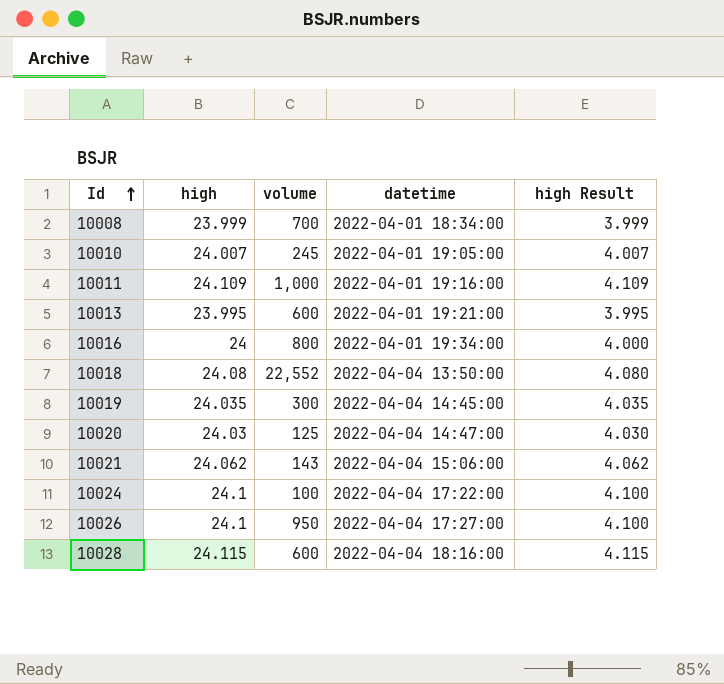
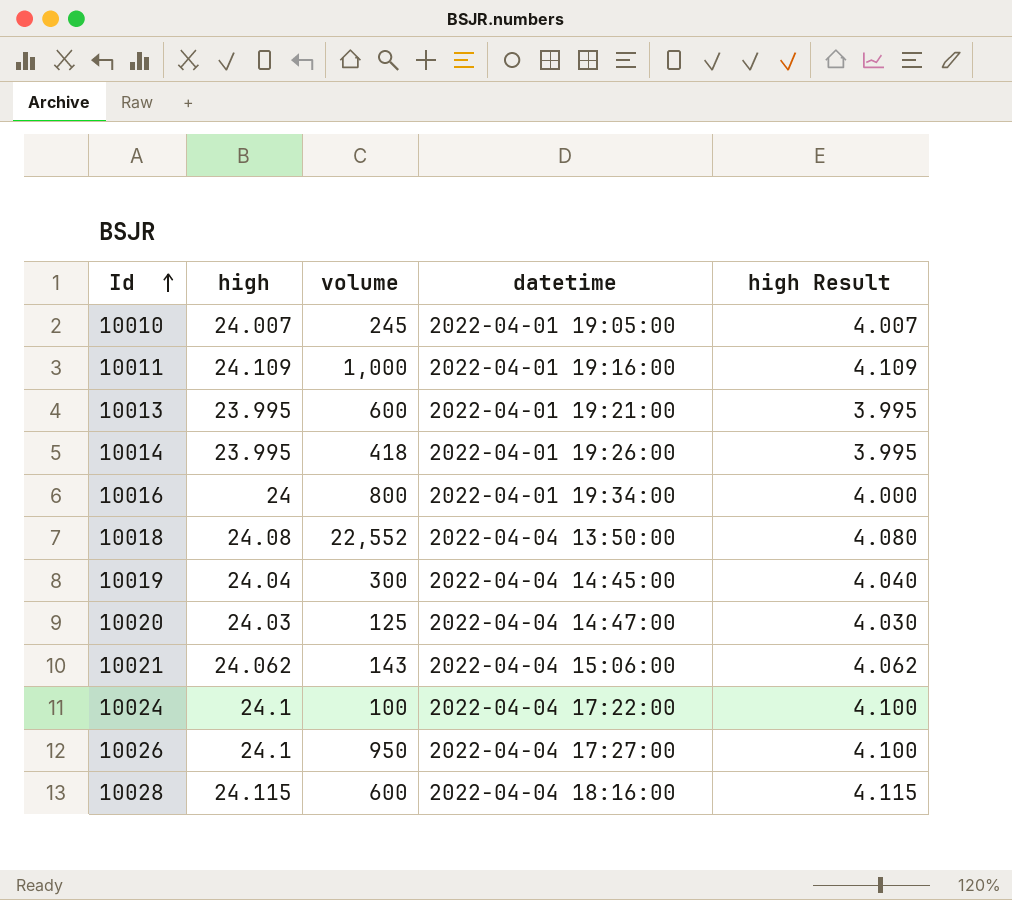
row 10008: 23.999 | 700 | 2022-04-01 18:34:00 | 3.999 -> none
row 10014: none -> 23.995 | 418 | 2022-04-01 19:26:00 | 3.995
10019 | high: 24.035 -> 24.04
10019 | high Result: 4.035 -> 4.040

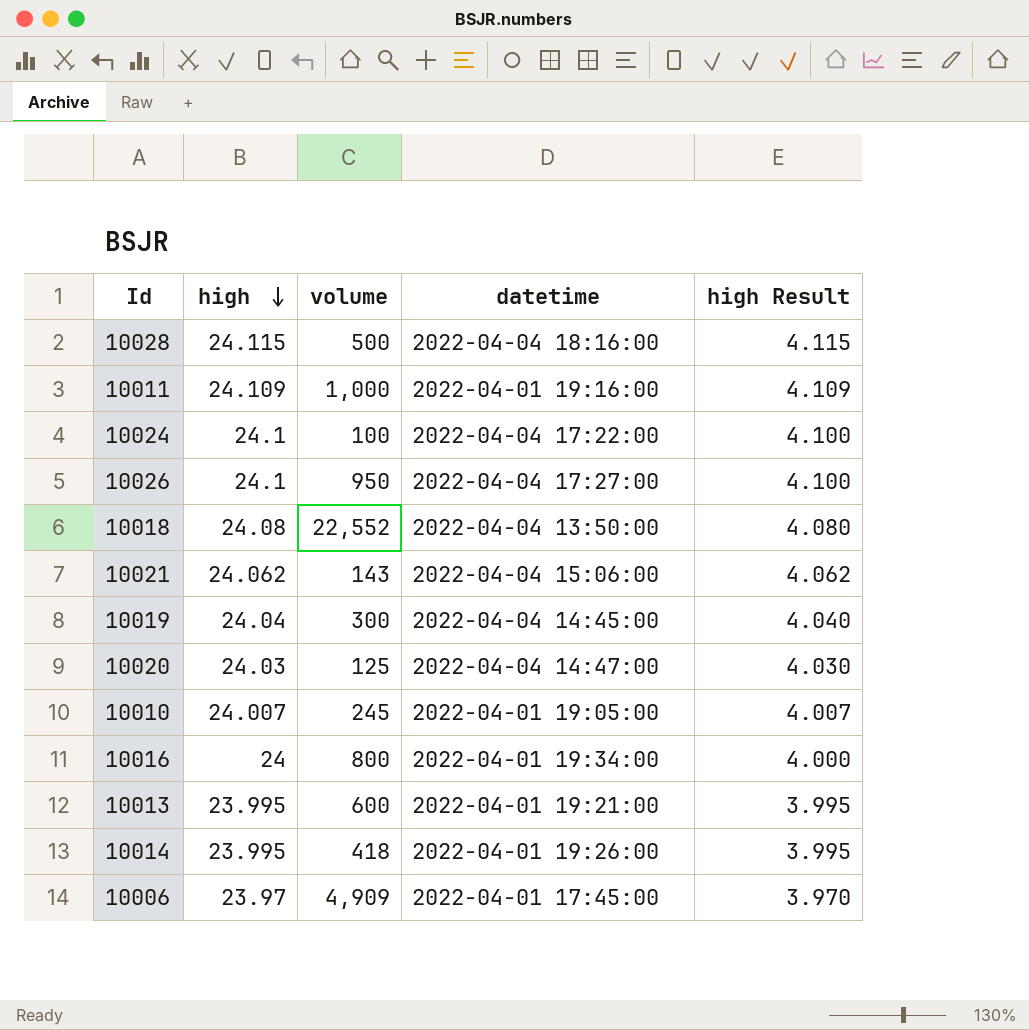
row order: Id ascending -> high descending
10028 | volume: 600 -> 500
row 10006: none -> 23.97 | 4,909 | 2022-04-01 17:45:00 | 3.970

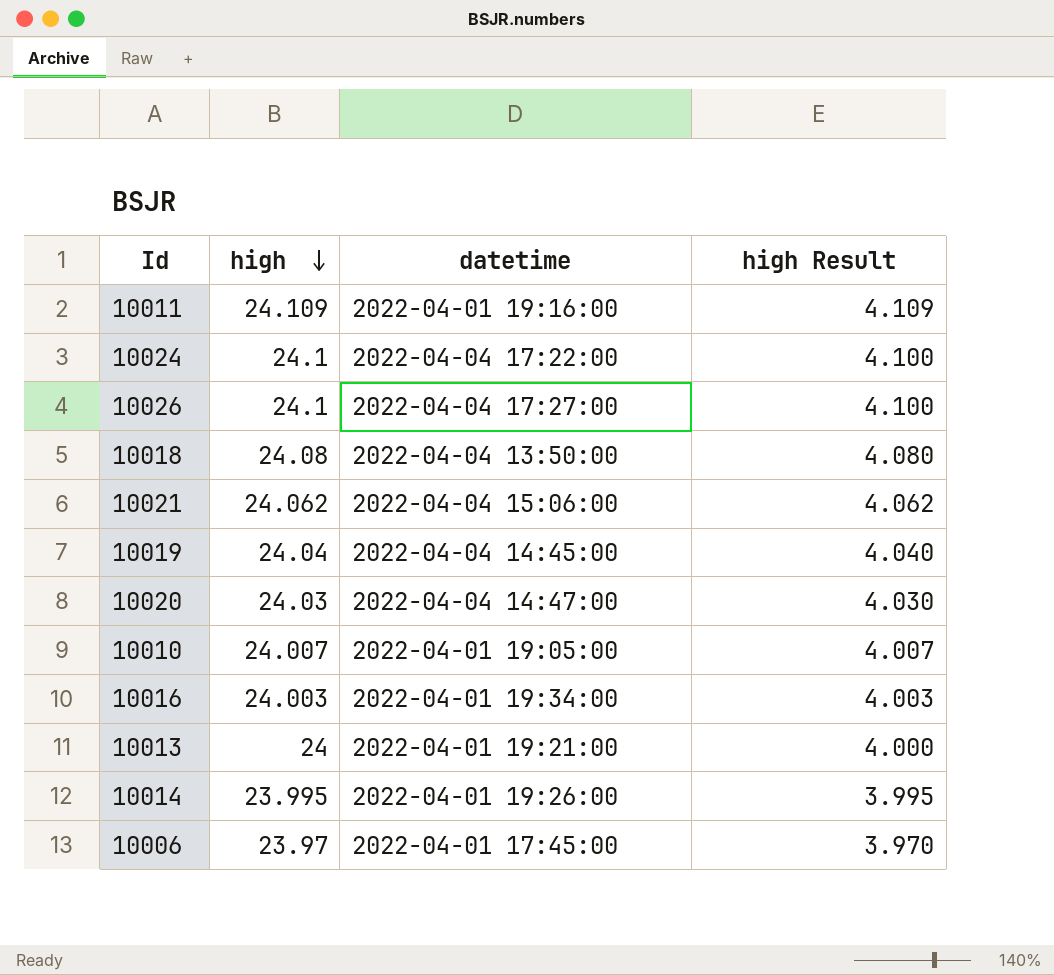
column volume | position: 3 -> none
row 10028: 24.115 | 500 | 2022-04-04 18:16:00 | 4.115 -> none
10016 | high: 24 -> 24.003
10016 | high Result: 4.000 -> 4.003
10013 | high: 23.995 -> 24
10013 | high Result: 3.995 -> 4.000

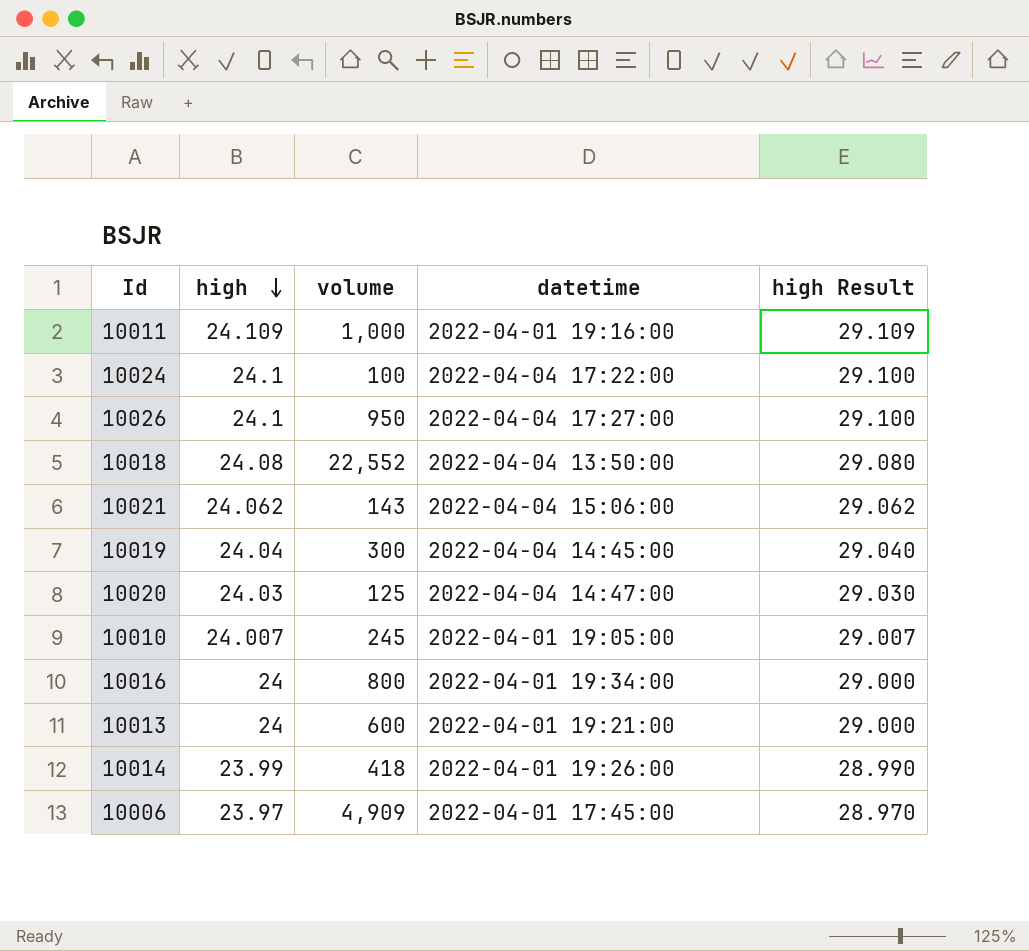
column volume | position: none -> 3
column high Result | formula: [high] - 20 -> [high] + 5
10016 | high: 24.003 -> 24
10014 | high: 23.995 -> 23.99

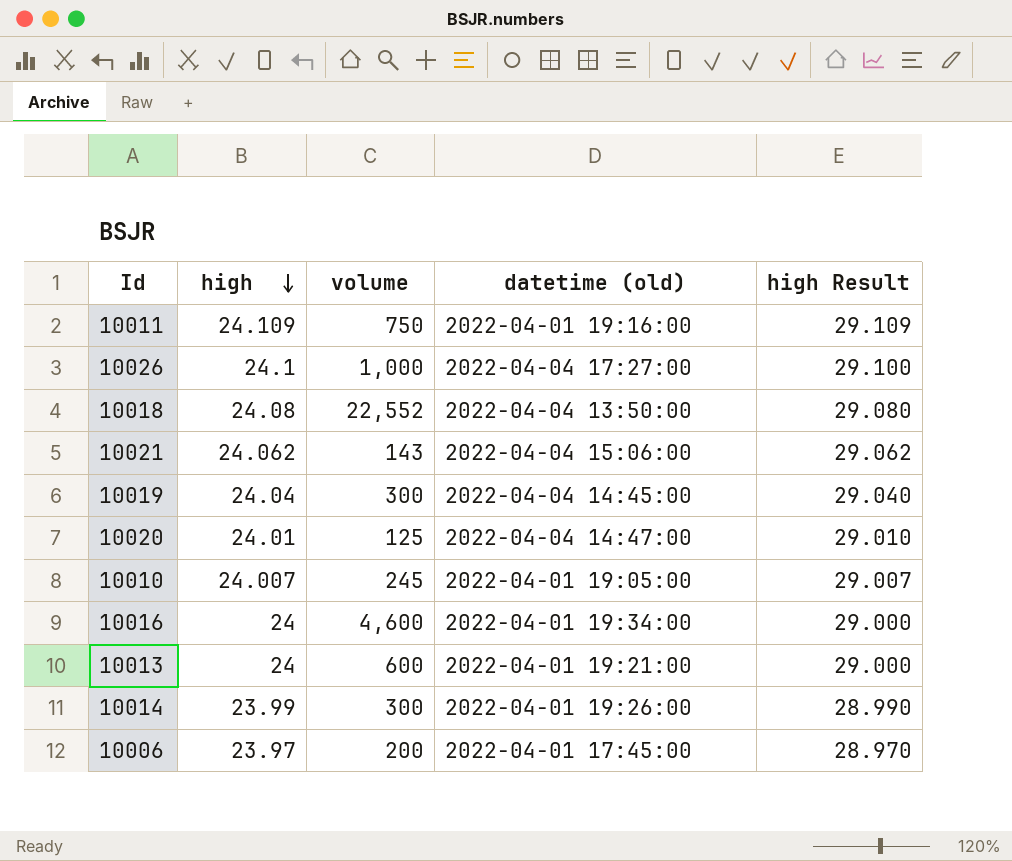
column name: datetime -> datetime (old)
row 10024: 24.1 | 100 | 2022-04-04 17:22:00 | 29.100 -> none
10011 | volume: 1,000 -> 750
10026 | volume: 950 -> 1,000
10020 | high: 24.03 -> 24.01
10020 | high Result: 29.030 -> 29.010
10016 | volume: 800 -> 4,600
10014 | volume: 418 -> 300
10006 | volume: 4,909 -> 200

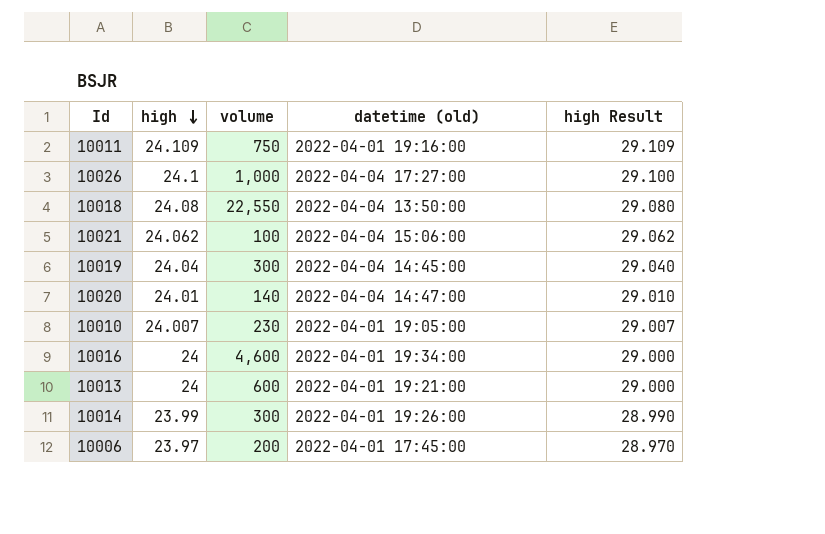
10018 | volume: 22,552 -> 22,550
10021 | volume: 143 -> 100
10020 | volume: 125 -> 140
10010 | volume: 245 -> 230

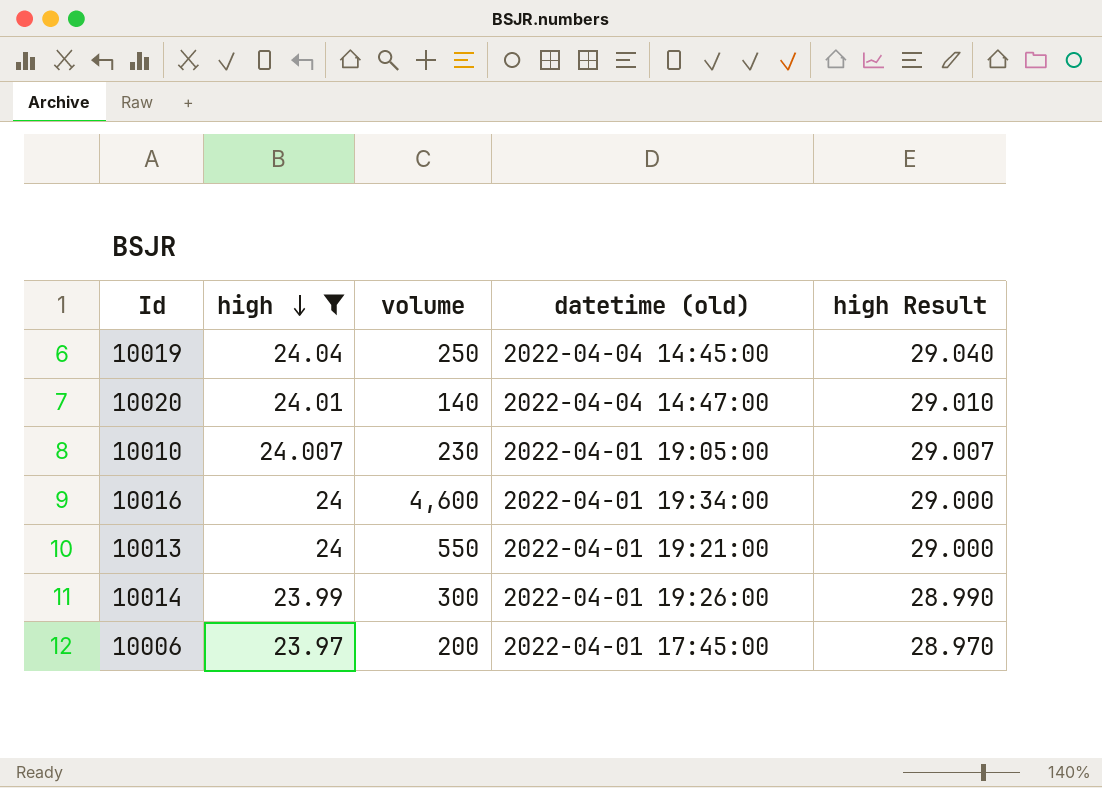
filter: none -> high <= 24.04
10019 | volume: 300 -> 250
10013 | volume: 600 -> 550

